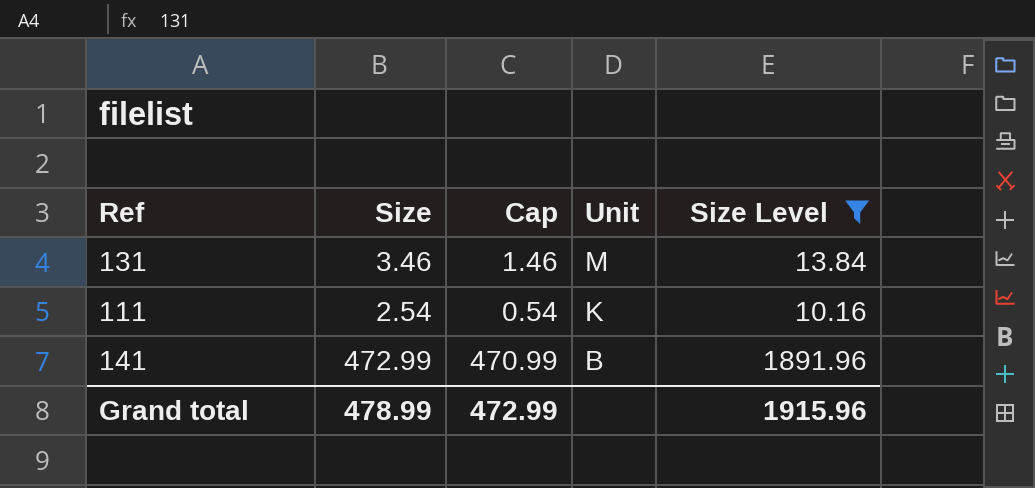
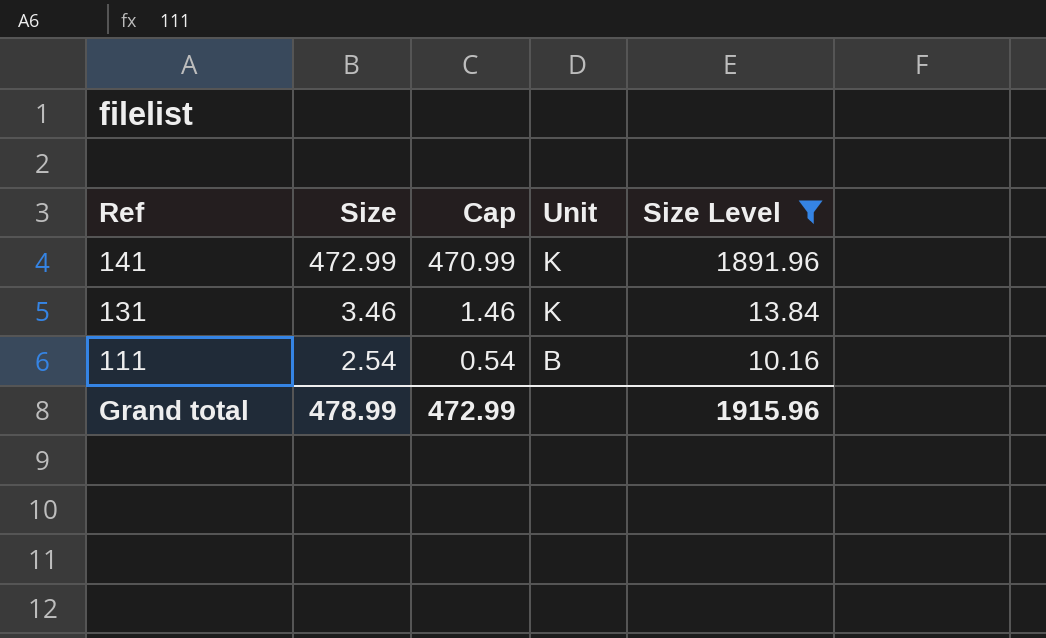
row order: Unit descending -> Ref descending
141 | Unit: B -> K
131 | Unit: M -> K
111 | Unit: K -> B

